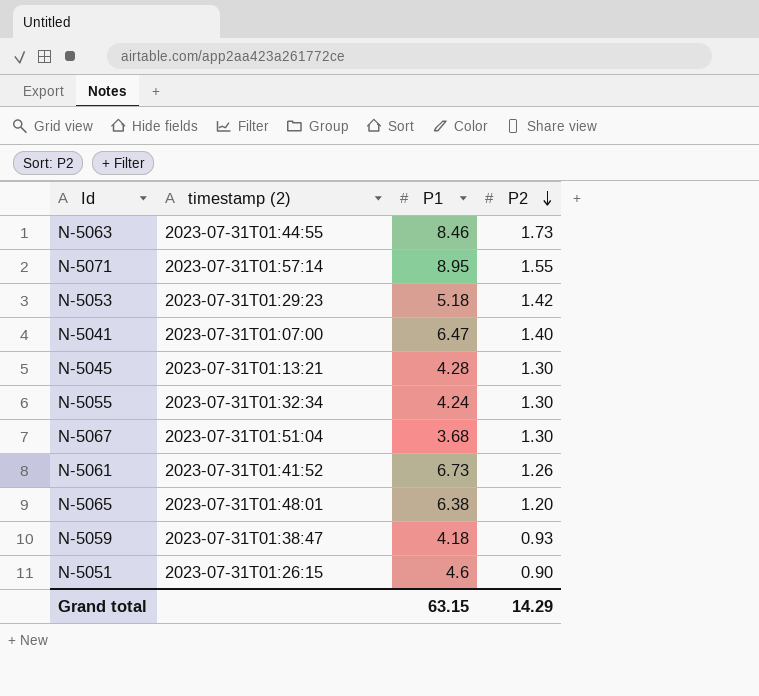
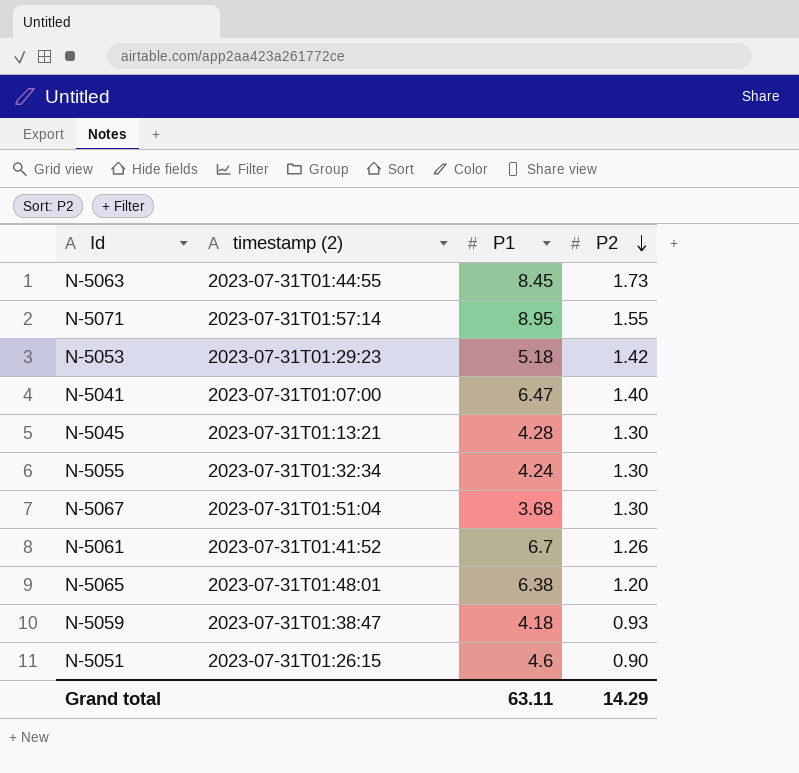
N-5063 | P1: 8.46 -> 8.45
N-5061 | P1: 6.73 -> 6.7
Grand total | P1: 63.15 -> 63.11

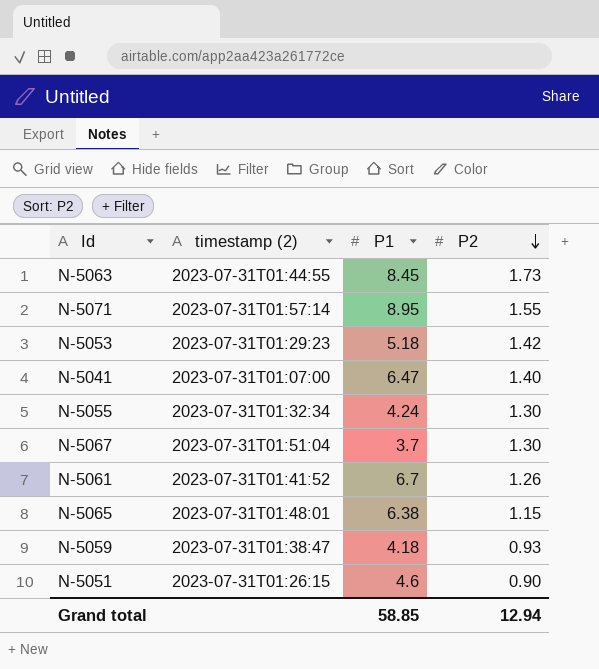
row N-5045: 2023-07-31T01:13:21 | 4.28 | 1.30 -> none
N-5067 | P1: 3.68 -> 3.7
N-5065 | P2: 1.20 -> 1.15
Grand total | P1: 63.11 -> 58.85
Grand total | P2: 14.29 -> 12.94

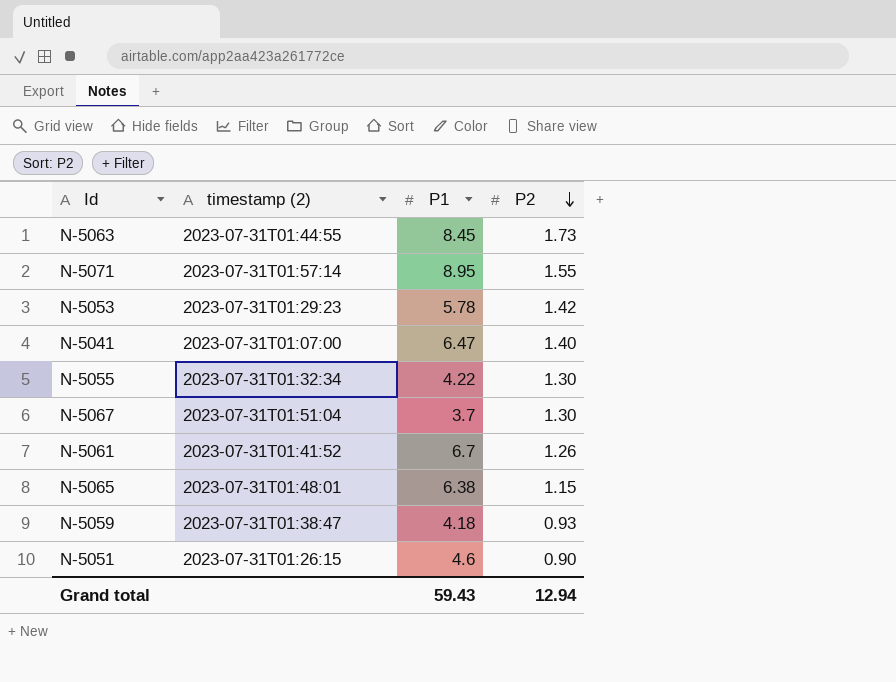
N-5053 | P1: 5.18 -> 5.78
N-5055 | P1: 4.24 -> 4.22
Grand total | P1: 58.85 -> 59.43

